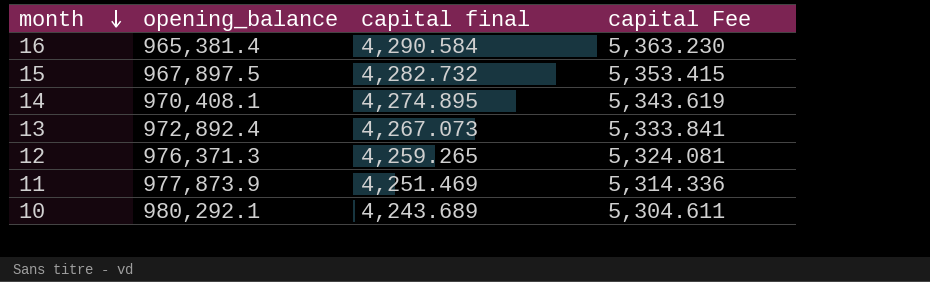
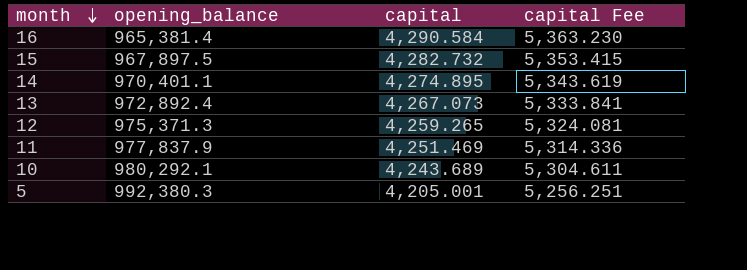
column name: capital final -> capital
14 | opening_balance: 970,408.1 -> 970,401.1
12 | opening_balance: 976,371.3 -> 975,371.3
11 | opening_balance: 977,873.9 -> 977,837.9
row 5: none -> 992,380.3 | 4,205.001 | 5,256.251

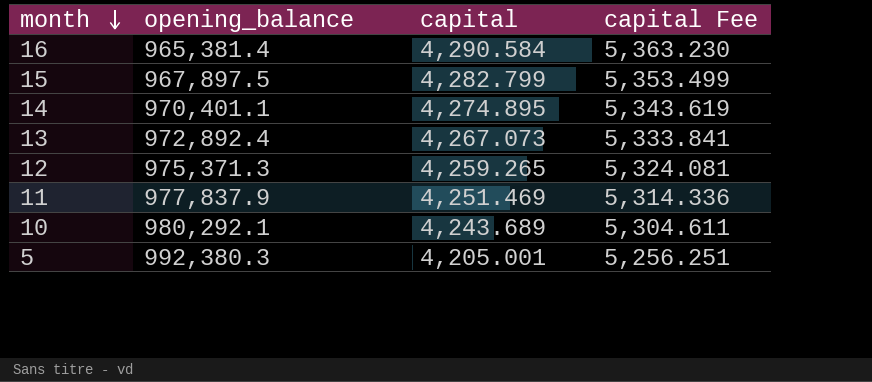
15 | capital: 4,282.732 -> 4,282.799
15 | capital Fee: 5,353.415 -> 5,353.499

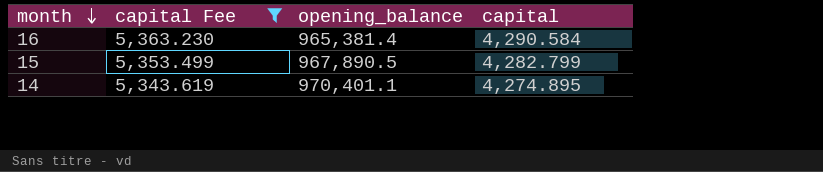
filter: none -> capital Fee >= 5,343.619
column capital Fee | position: 4 -> 2
15 | opening_balance: 967,897.5 -> 967,890.5

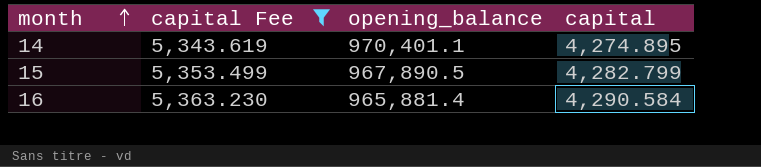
row order: month descending -> month ascending
16 | opening_balance: 965,381.4 -> 965,881.4

